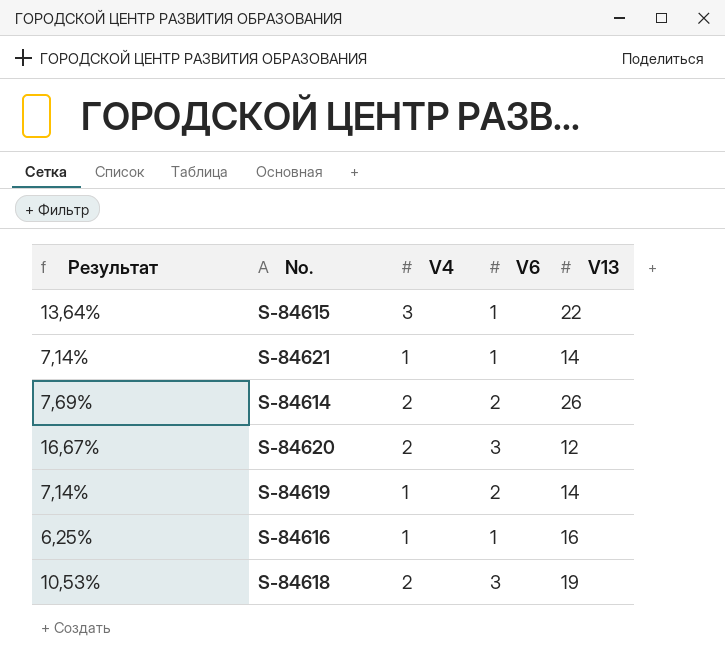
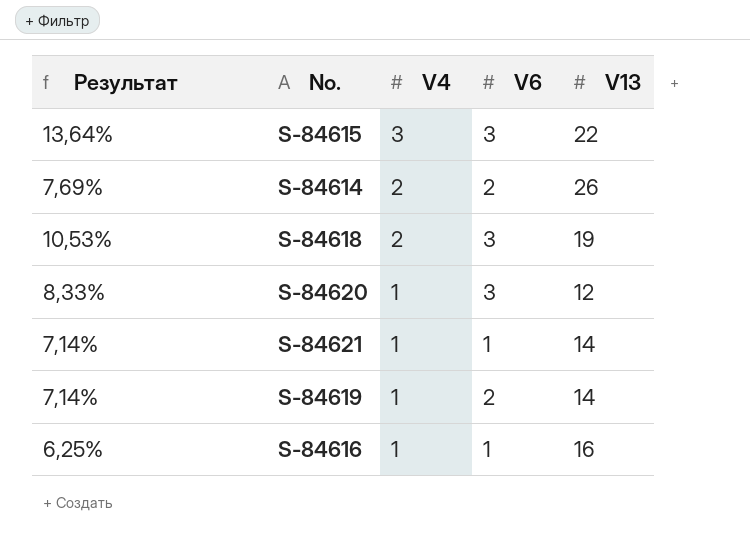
row order: none -> V4 descending
S-84615 | V6: 1 -> 3
S-84620 | Результат: 16,67% -> 8,33%
S-84620 | V4: 2 -> 1

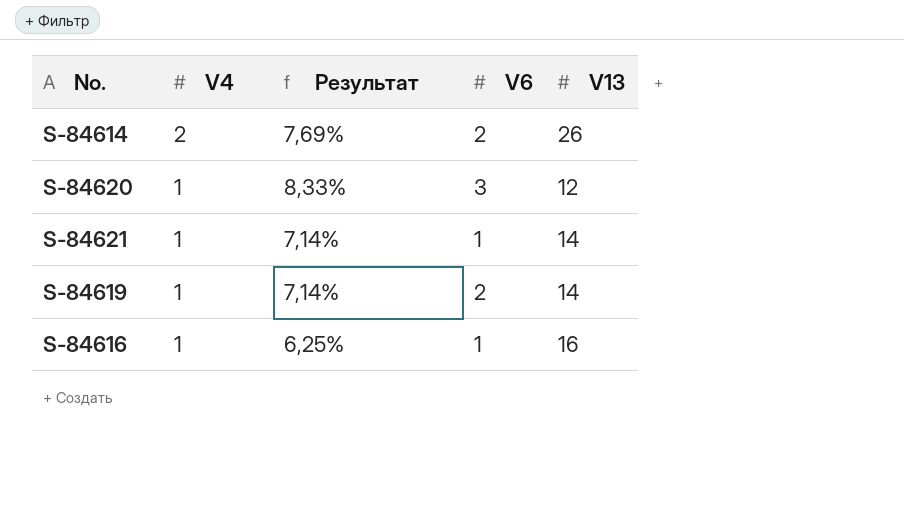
column Результат | position: 1 -> 3
row S-84615: 13,64% | 3 | 3 | 22 -> none
row S-84618: 10,53% | 2 | 3 | 19 -> none

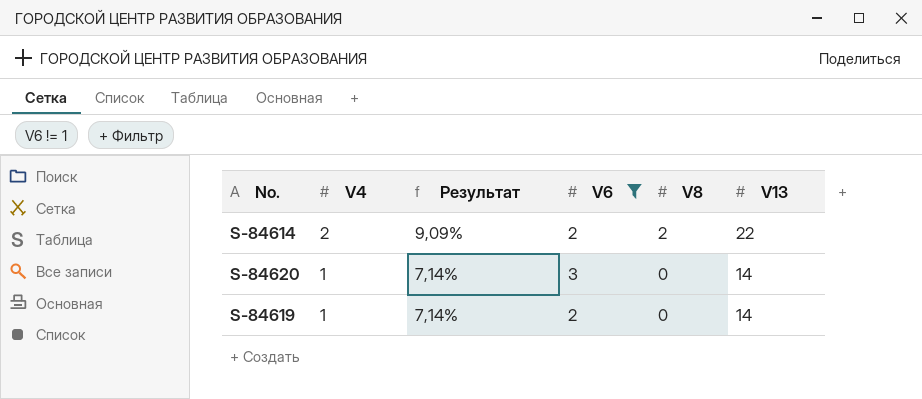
filter: none -> V6 != 1
column V8 | position: none -> 5
S-84614 | Результат: 7,69% -> 9,09%
S-84614 | V13: 26 -> 22
S-84620 | Результат: 8,33% -> 7,14%
S-84620 | V13: 12 -> 14

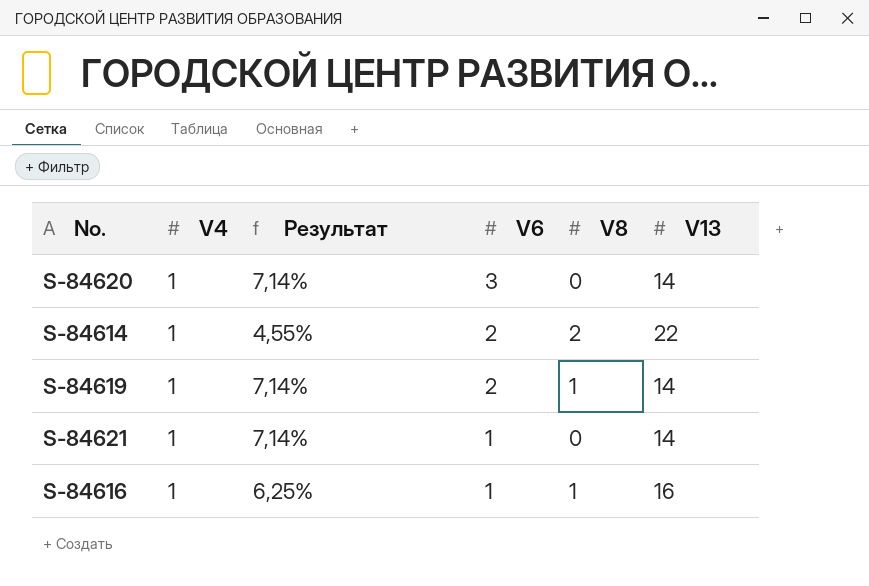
filter: V6 != 1 -> none
row order: V4 descending -> V6 descending
S-84614 | V4: 2 -> 1
S-84614 | Результат: 9,09% -> 4,55%
S-84619 | V8: 0 -> 1

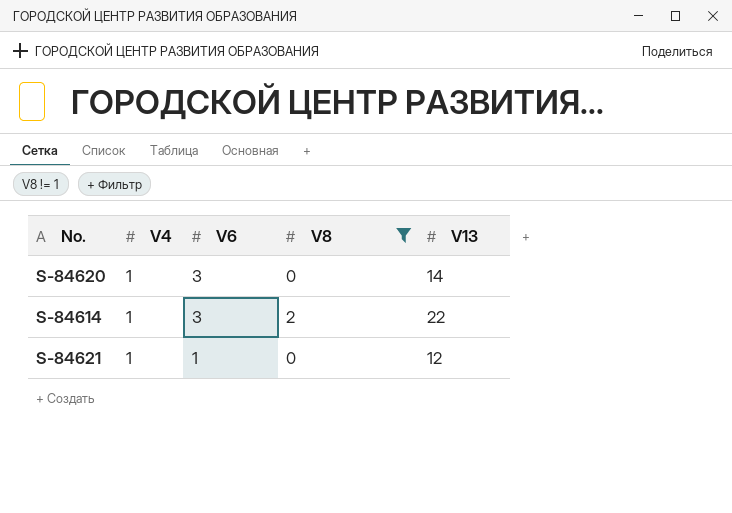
filter: none -> V8 != 1
column Результат | formula: [V4] / [V13] -> none
S-84614 | V6: 2 -> 3
S-84621 | V13: 14 -> 12

